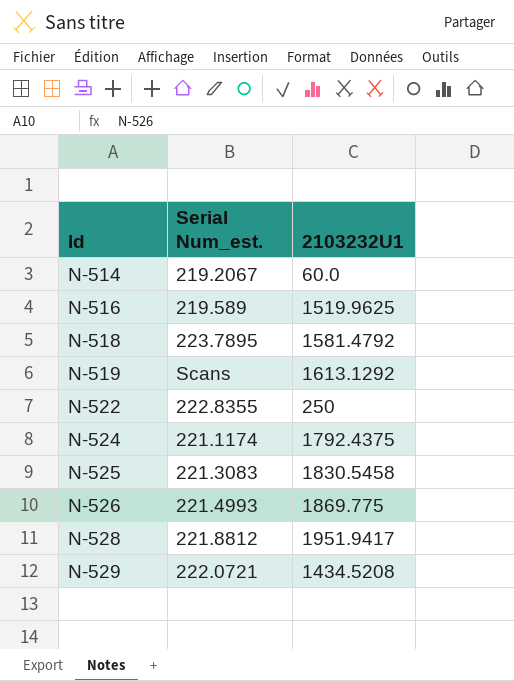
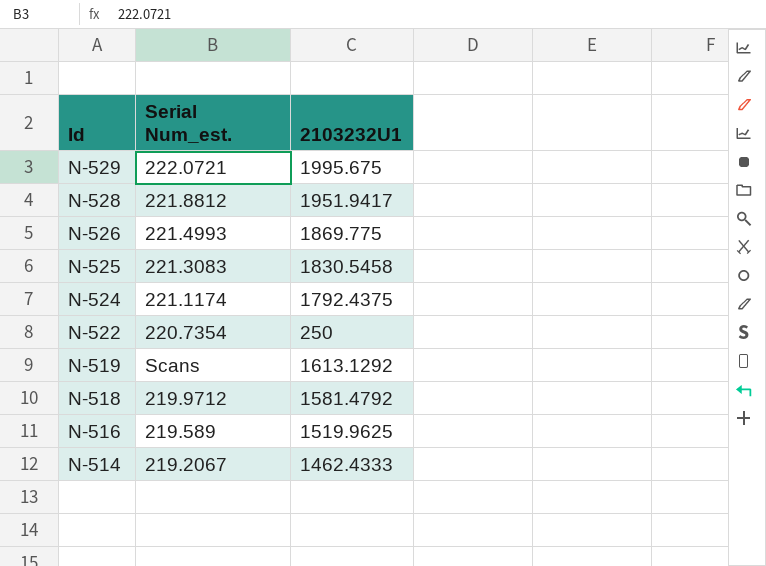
row order: Id ascending -> Id descending
N-529 | 2103232U1: 1434.5208 -> 1995.675
N-522 | Serial Num_est.: 222.8355 -> 220.7354
N-518 | Serial Num_est.: 223.7895 -> 219.9712
N-514 | 2103232U1: 60.0 -> 1462.4333

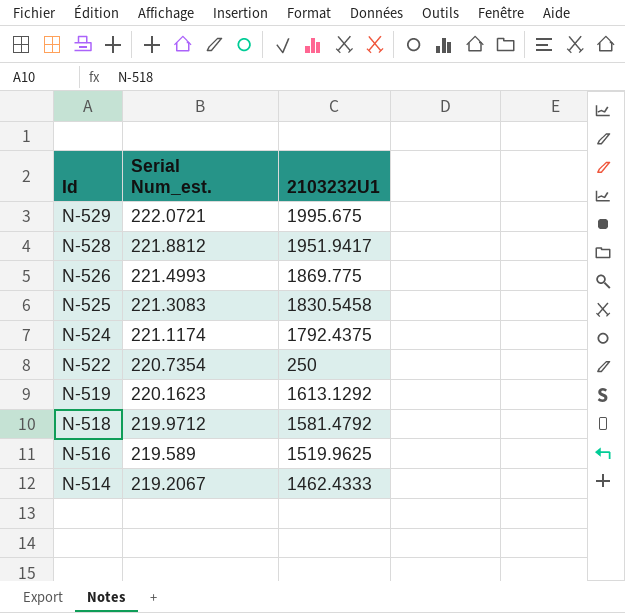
N-519 | Serial Num_est.: Scans -> 220.1623

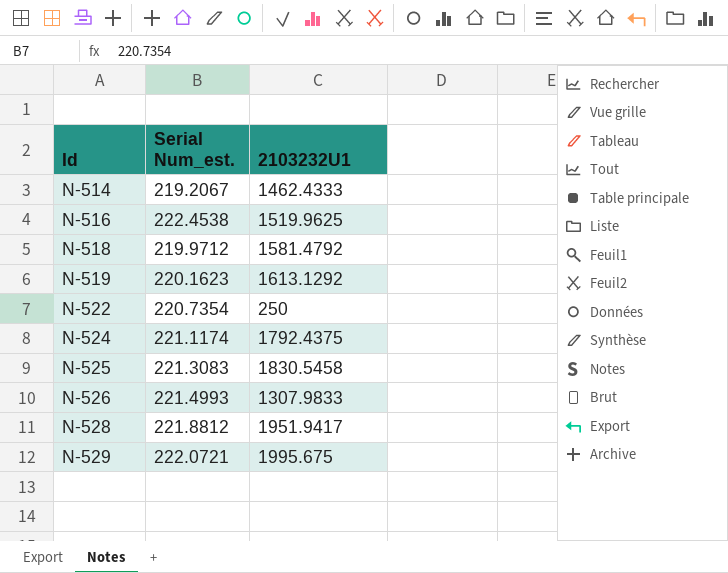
row order: Id descending -> Id ascending
N-516 | Serial Num_est.: 219.589 -> 222.4538
N-526 | 2103232U1: 1869.775 -> 1307.9833

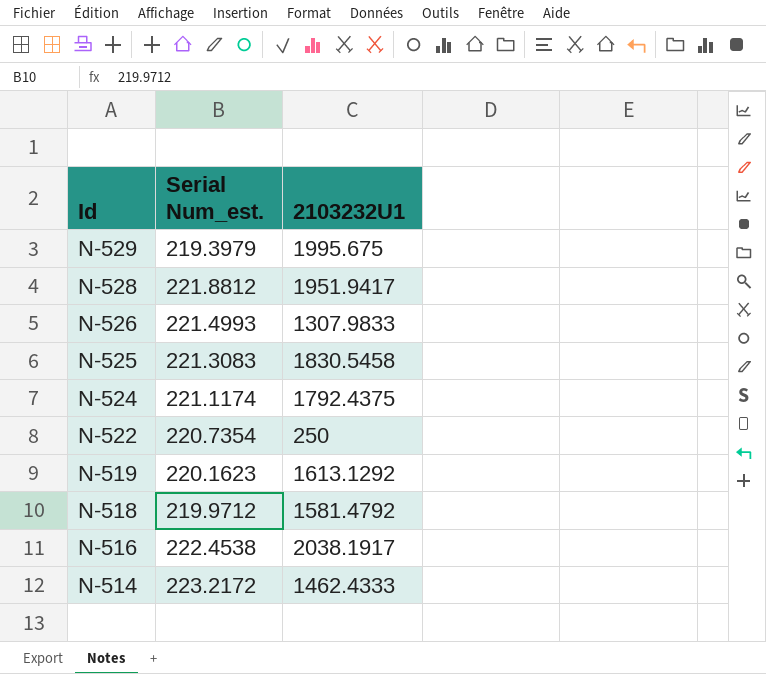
row order: Id ascending -> Id descending
N-529 | Serial Num_est.: 222.0721 -> 219.3979
N-516 | 2103232U1: 1519.9625 -> 2038.1917
N-514 | Serial Num_est.: 219.2067 -> 223.2172

